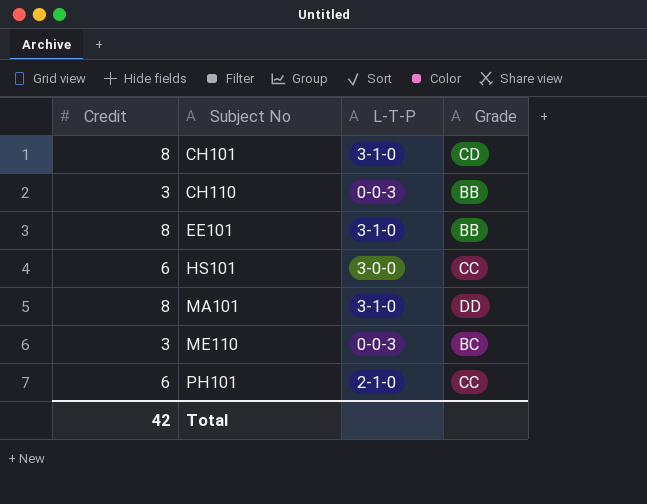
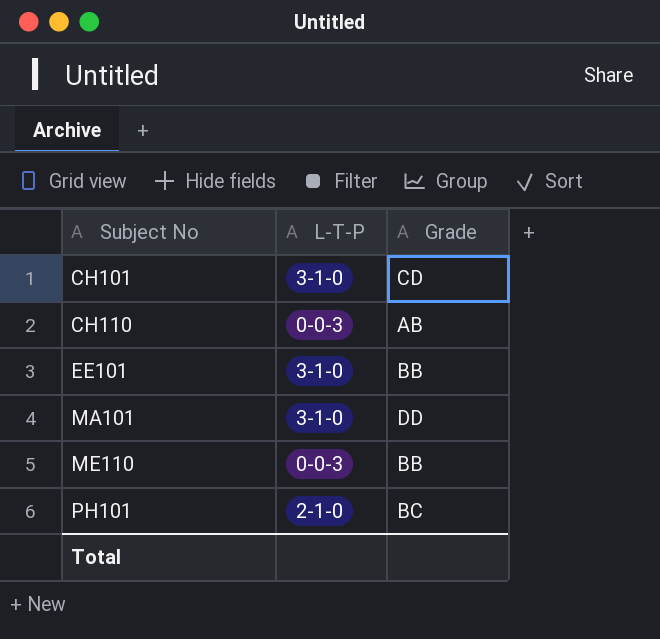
column Credit | position: 1 -> none
row HS101: 6 | 3-0-0 | CC -> none
CH110 | Grade: BB -> AB
ME110 | Grade: BC -> BB
PH101 | Grade: CC -> BC

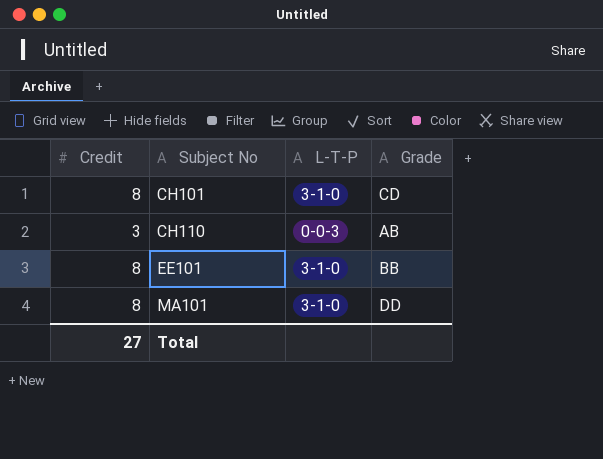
column Credit | position: none -> 1
row ME110: 0-0-3 | BB -> none
row PH101: 2-1-0 | BC -> none

